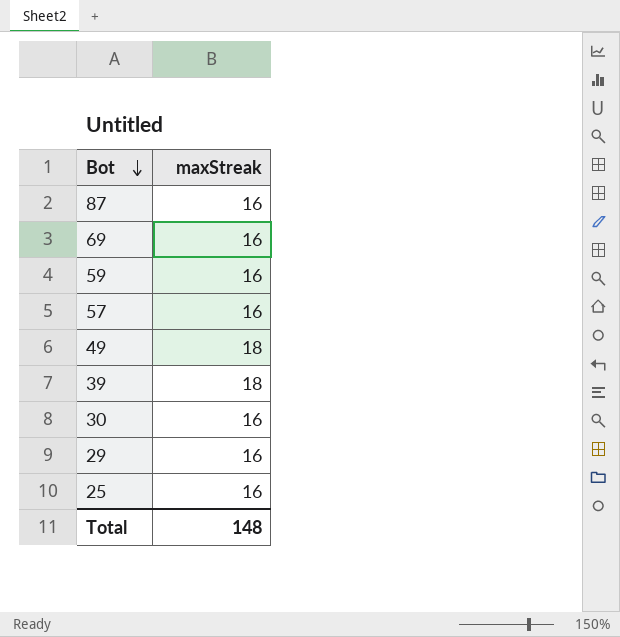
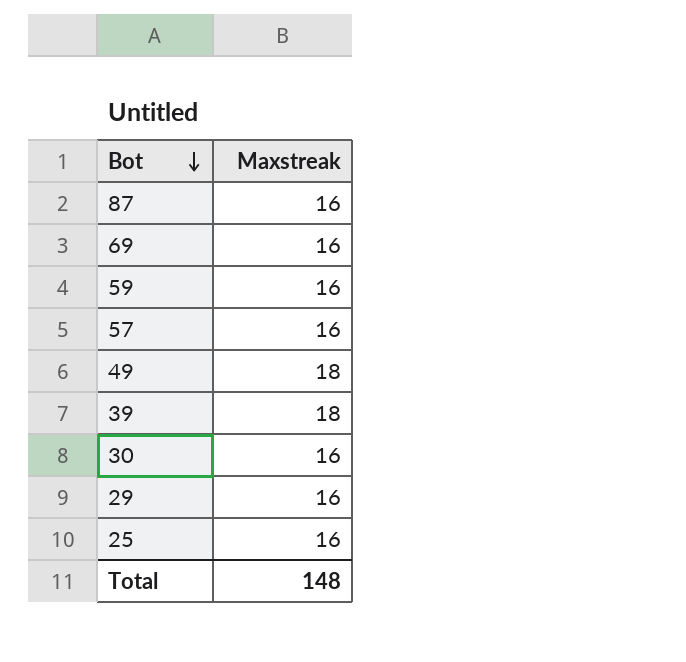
column name: maxStreak -> Maxstreak

